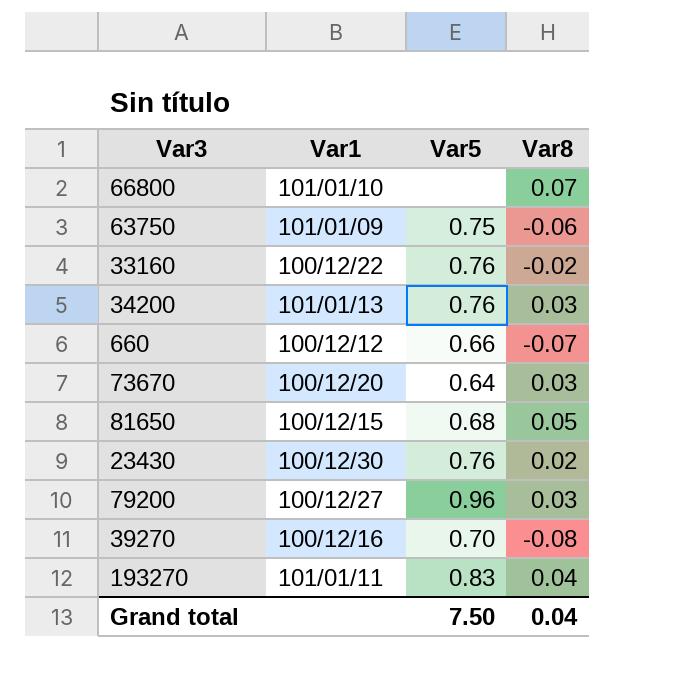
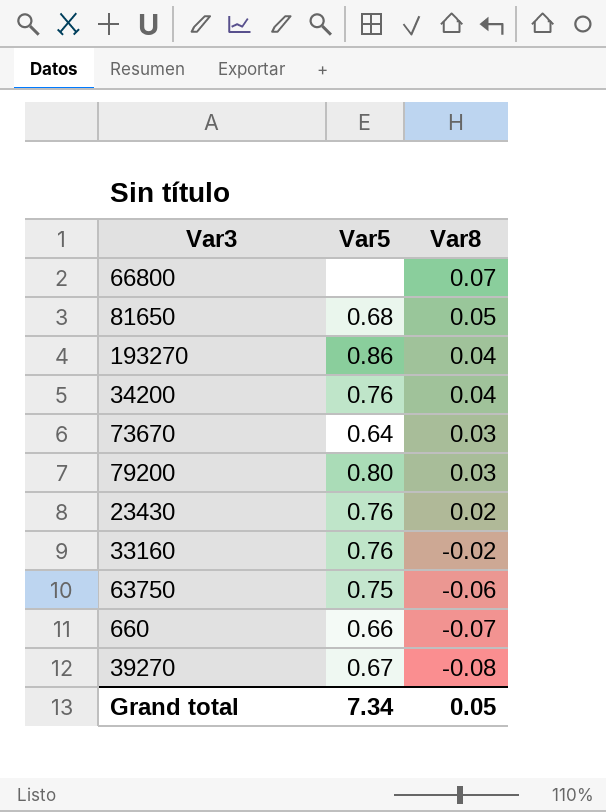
row order: none -> Var8 descending
column Var1 | position: 2 -> none
193270 | Var5: 0.83 -> 0.86
34200 | Var8: 0.03 -> 0.04
79200 | Var5: 0.96 -> 0.80
39270 | Var5: 0.70 -> 0.67
Grand total | Var5: 7.50 -> 7.34
Grand total | Var8: 0.04 -> 0.05

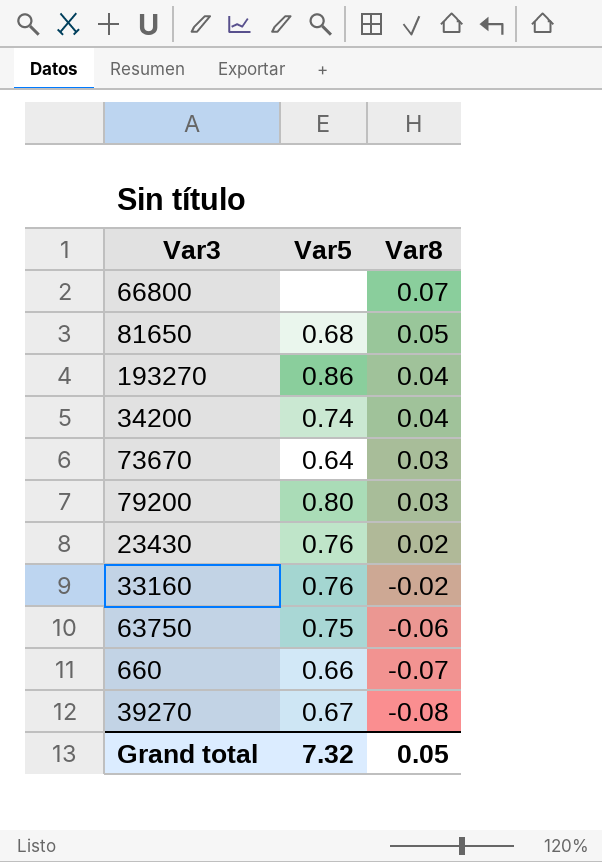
34200 | Var5: 0.76 -> 0.74
Grand total | Var5: 7.34 -> 7.32

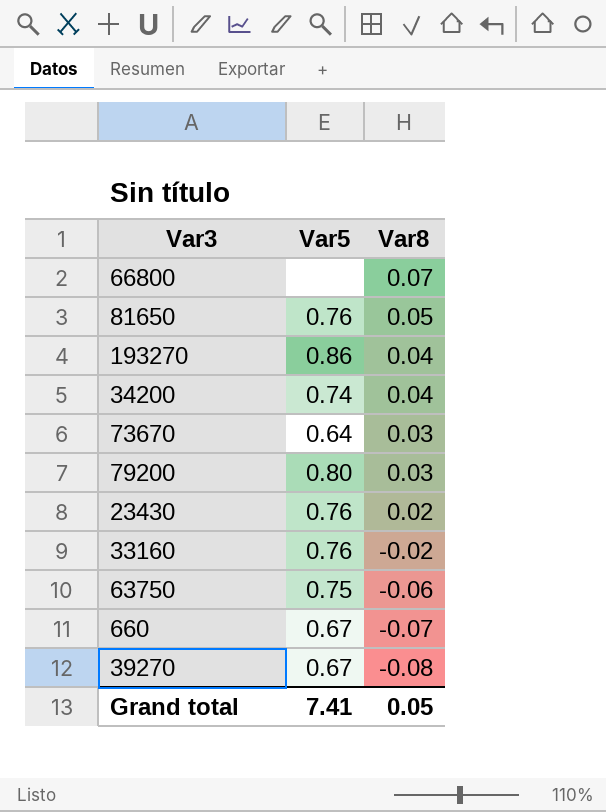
81650 | Var5: 0.68 -> 0.76
660 | Var5: 0.66 -> 0.67
Grand total | Var5: 7.32 -> 7.41

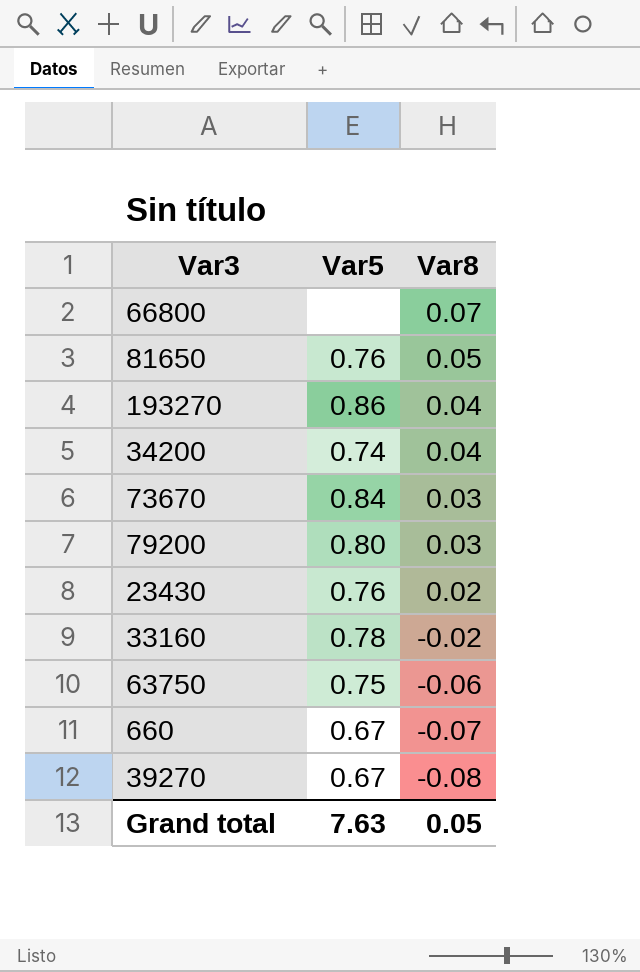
73670 | Var5: 0.64 -> 0.84
33160 | Var5: 0.76 -> 0.78
Grand total | Var5: 7.41 -> 7.63

